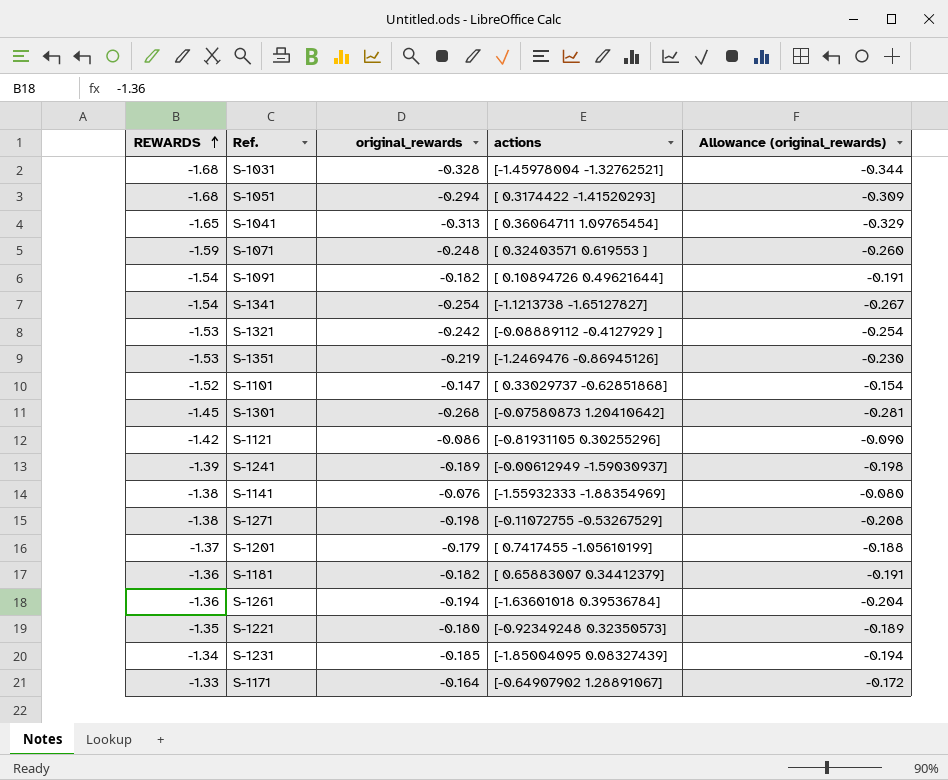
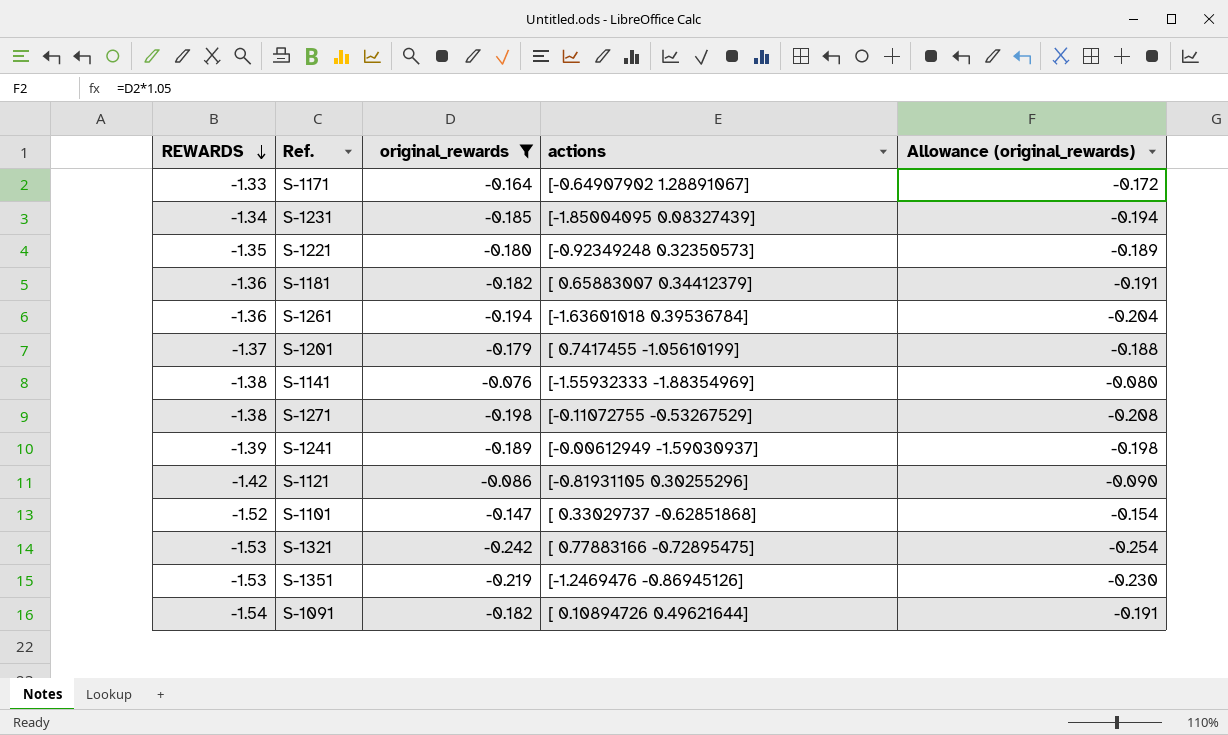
filter: none -> original_rewards >= -0.242
row order: REWARDS ascending -> REWARDS descending
S-1321 | actions: [-0.08889112 -0.4127929 ] -> [ 0.77883166 -0.72895475]

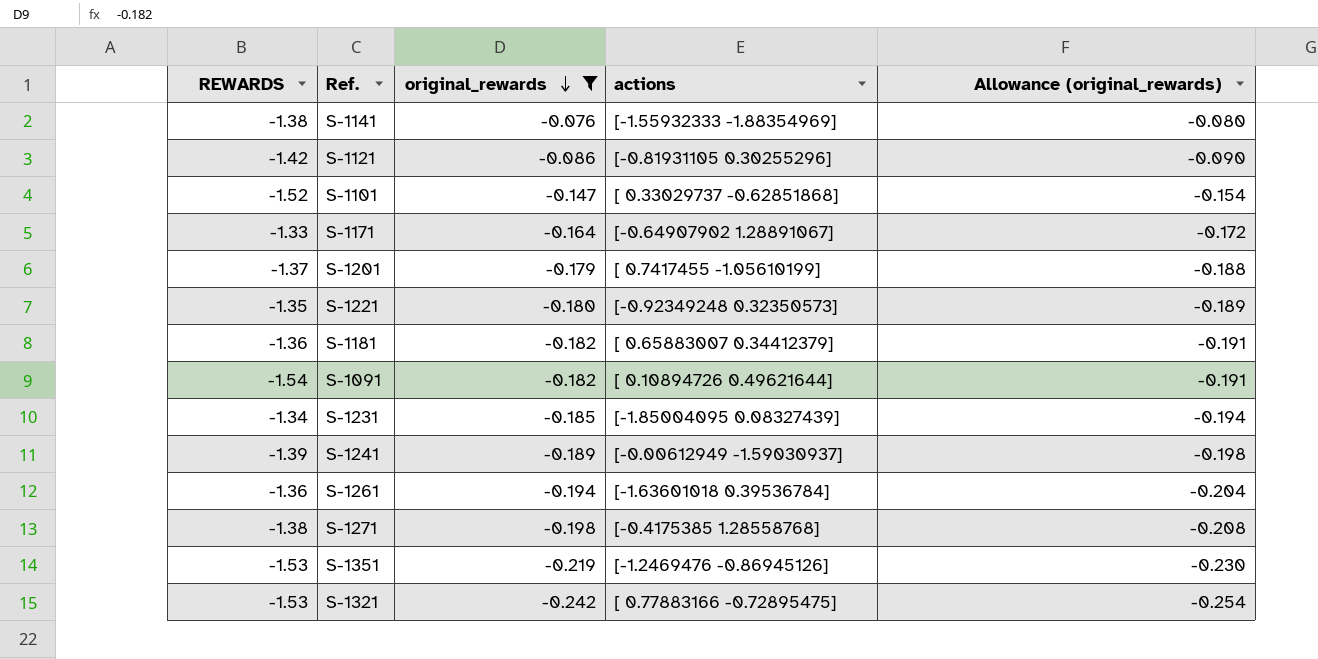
row order: REWARDS descending -> original_rewards descending
S-1271 | actions: [-0.11072755 -0.53267529] -> [-0.4175385 1.28558768]

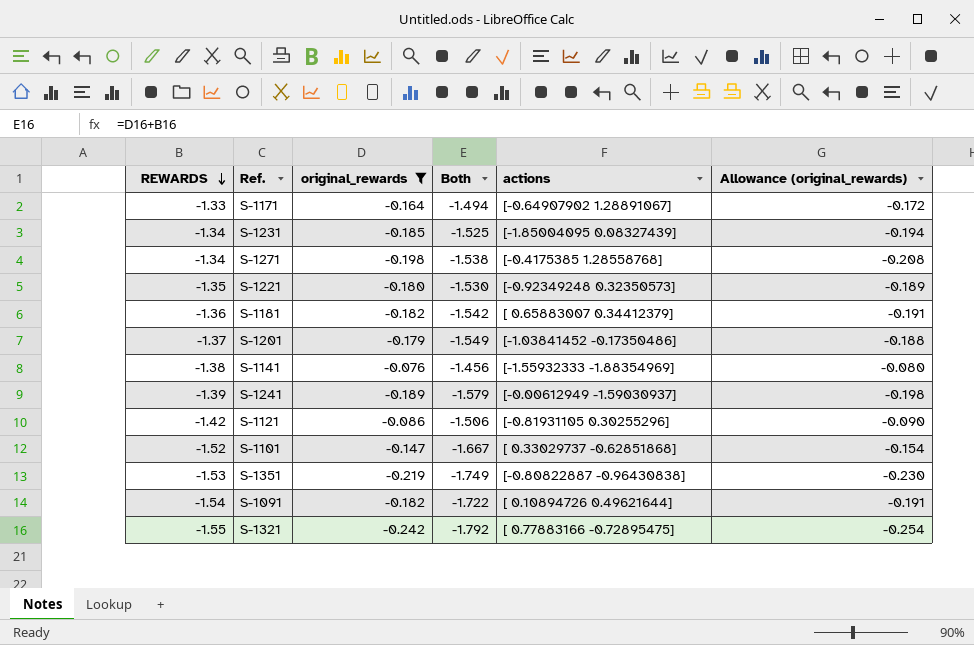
row order: original_rewards descending -> REWARDS descending
column Both | formula: none -> [REWARDS] + [original_rewards]
row S-1261: -1.36 | -0.194 | [-1.63601018 0.39536784] | -0.204 -> none
S-1271 | REWARDS: -1.38 -> -1.34
S-1201 | actions: [ 0.7417455 -1.05610199] -> [-1.03841452 -0.17350486]
S-1351 | actions: [-1.2469476 -0.86945126] -> [-0.80822887 -0.96430838]
S-1321 | REWARDS: -1.53 -> -1.55

